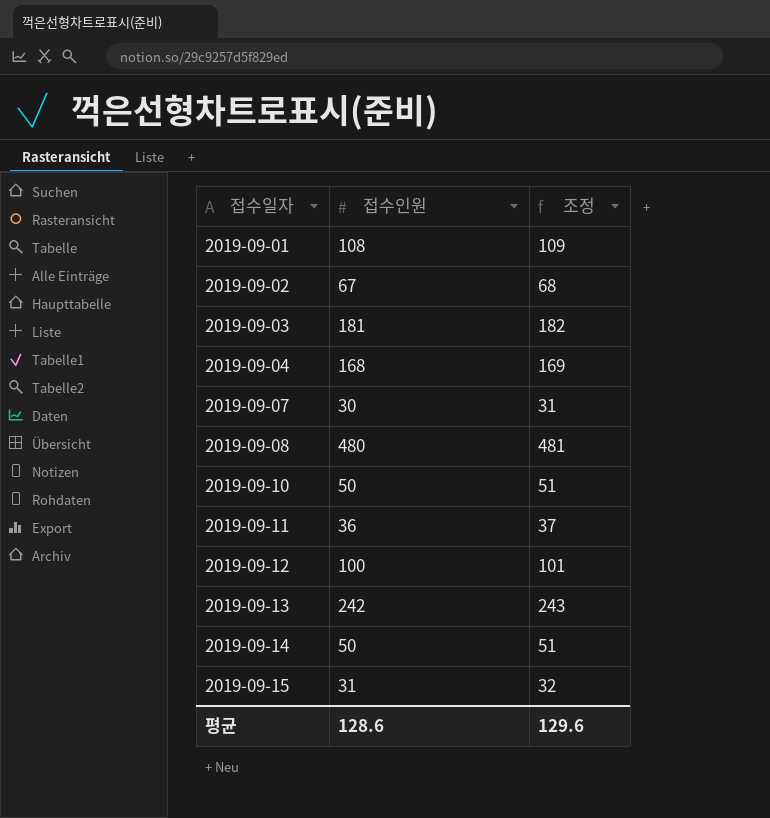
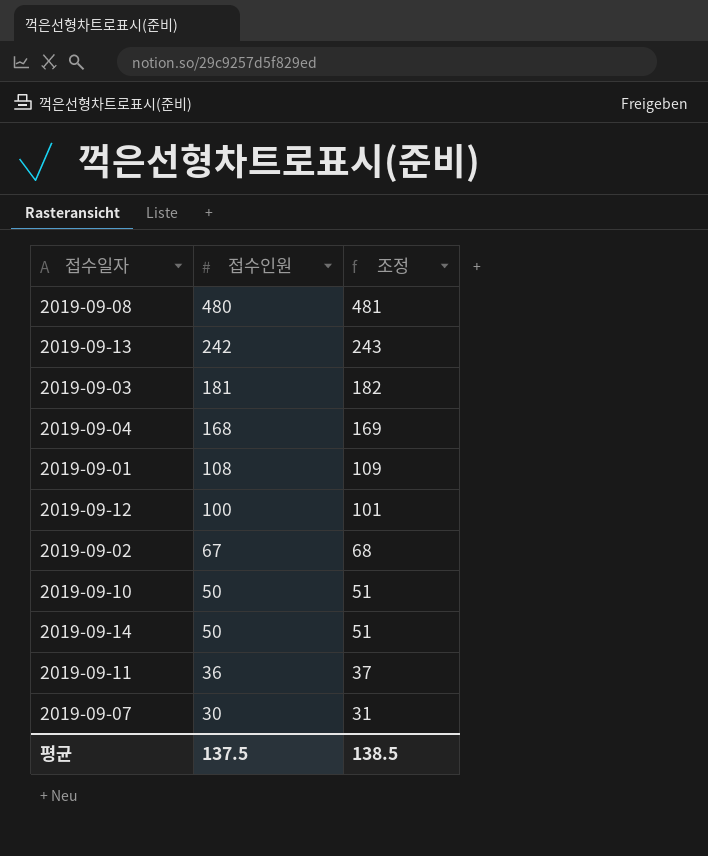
row order: 접수일자 ascending -> 접수인원 descending
row 2019-09-15: 31 | 32 -> none
평균 | 접수인원: 128.6 -> 137.5
평균 | 조정: 129.6 -> 138.5

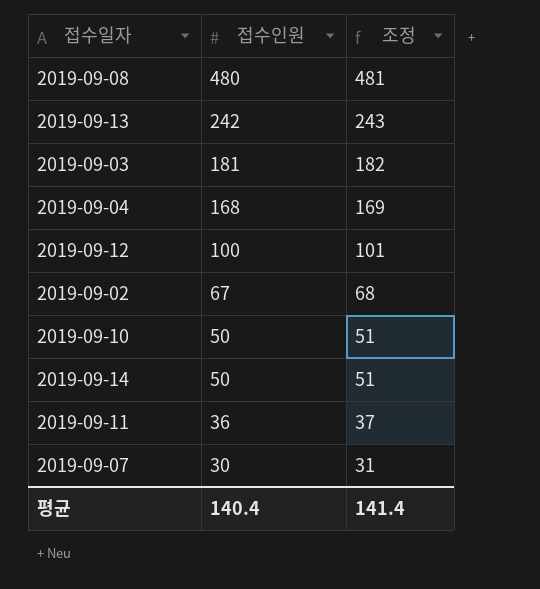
row 2019-09-01: 108 | 109 -> none
평균 | 접수인원: 137.5 -> 140.4
평균 | 조정: 138.5 -> 141.4

